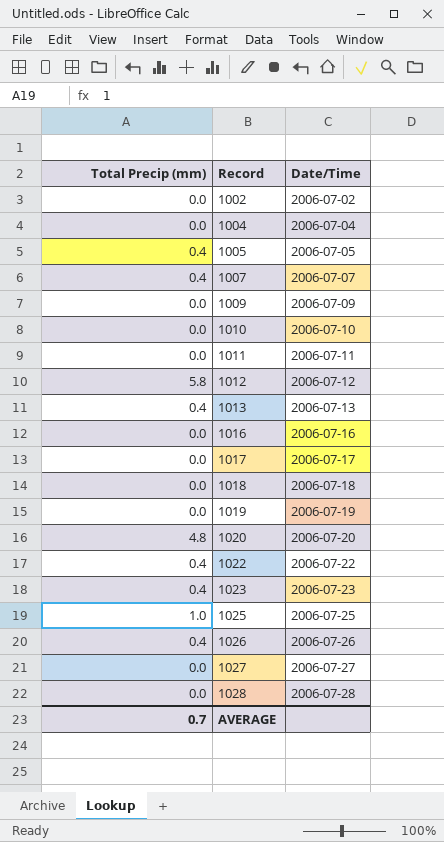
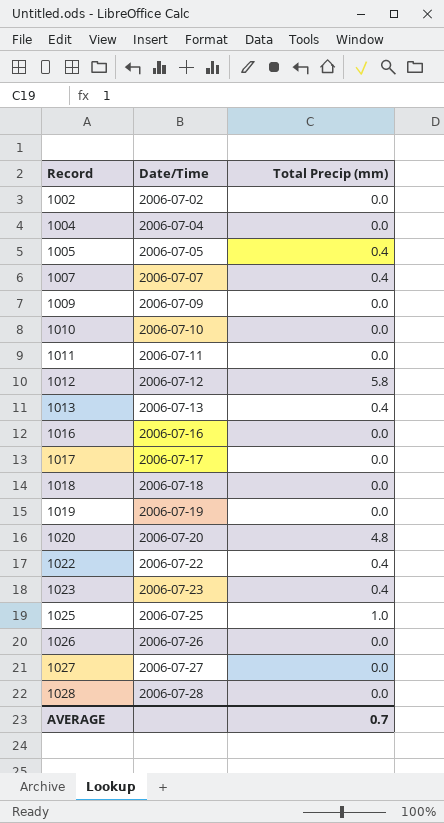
column Total Precip (mm) | position: 1 -> 3
1026 | Total Precip (mm): 0.4 -> 0.0

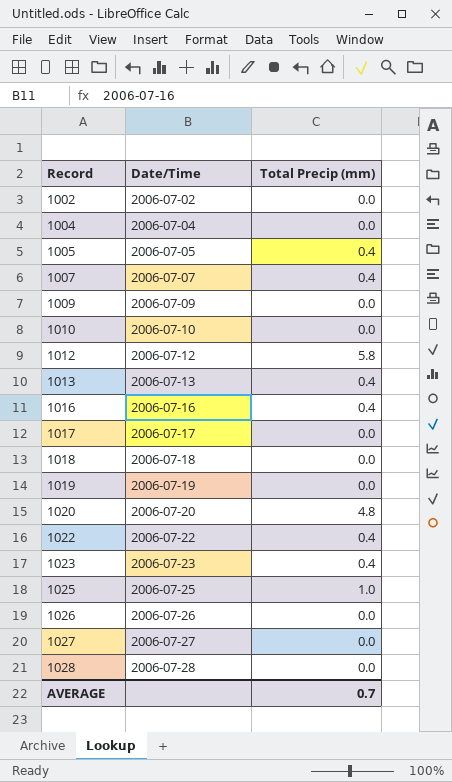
row 1011: 2006-07-11 | 0.0 -> none
1016 | Total Precip (mm): 0.0 -> 0.4

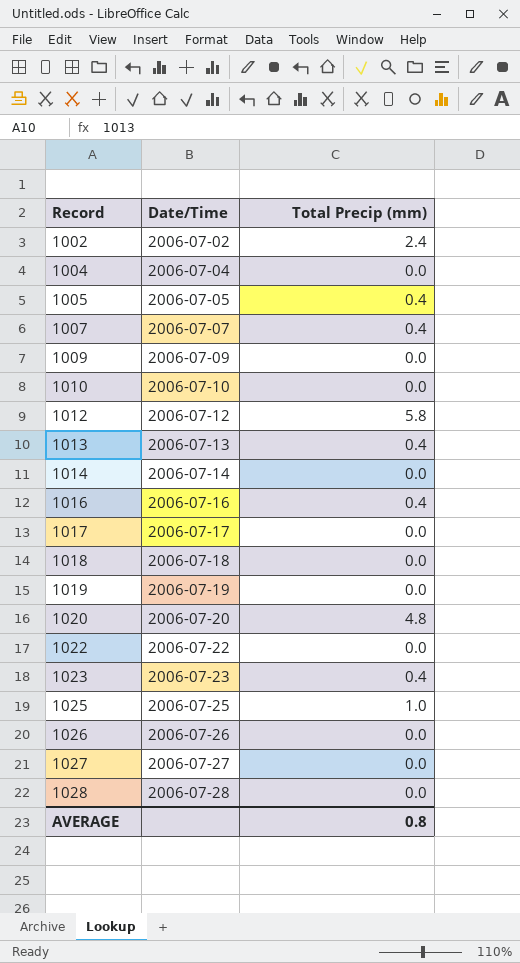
1002 | Total Precip (mm): 0.0 -> 2.4
row 1014: none -> 2006-07-14 | 0.0
1022 | Total Precip (mm): 0.4 -> 0.0
AVERAGE | Total Precip (mm): 0.7 -> 0.8

